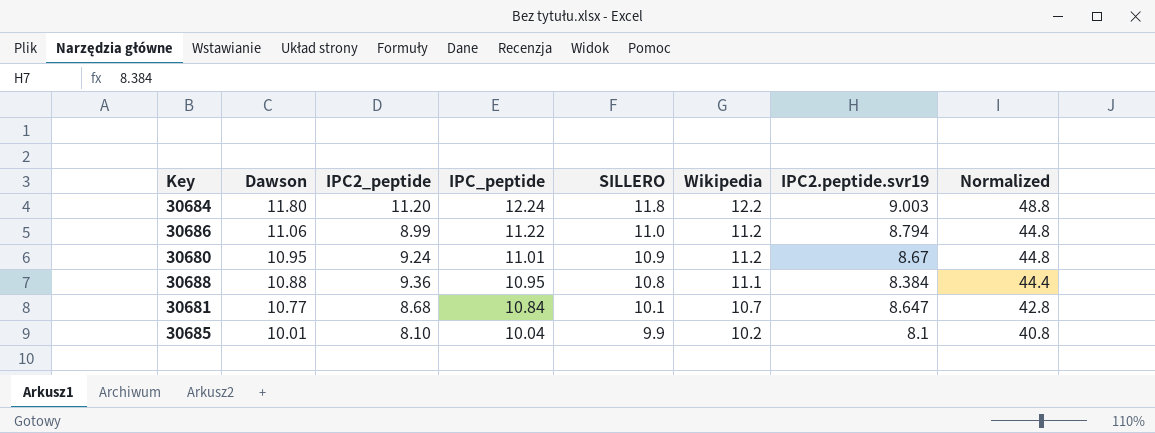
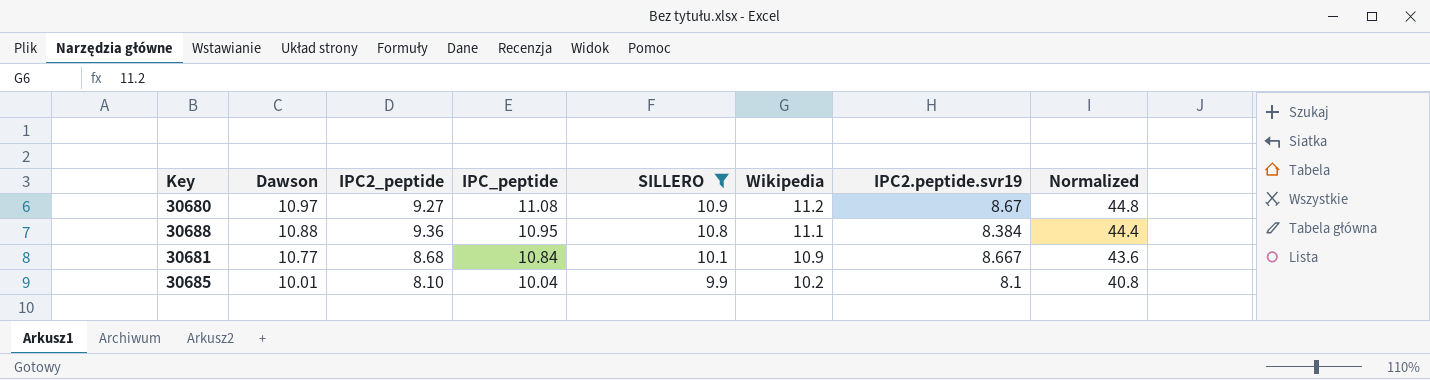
filter: none -> SILLERO <= 10.9
30680 | Dawson: 10.95 -> 10.97
30680 | IPC2_peptide: 9.24 -> 9.27
30680 | IPC_peptide: 11.01 -> 11.08
30681 | Wikipedia: 10.7 -> 10.9
30681 | IPC2.peptide.svr19: 8.647 -> 8.667
30681 | Normalized: 42.8 -> 43.6

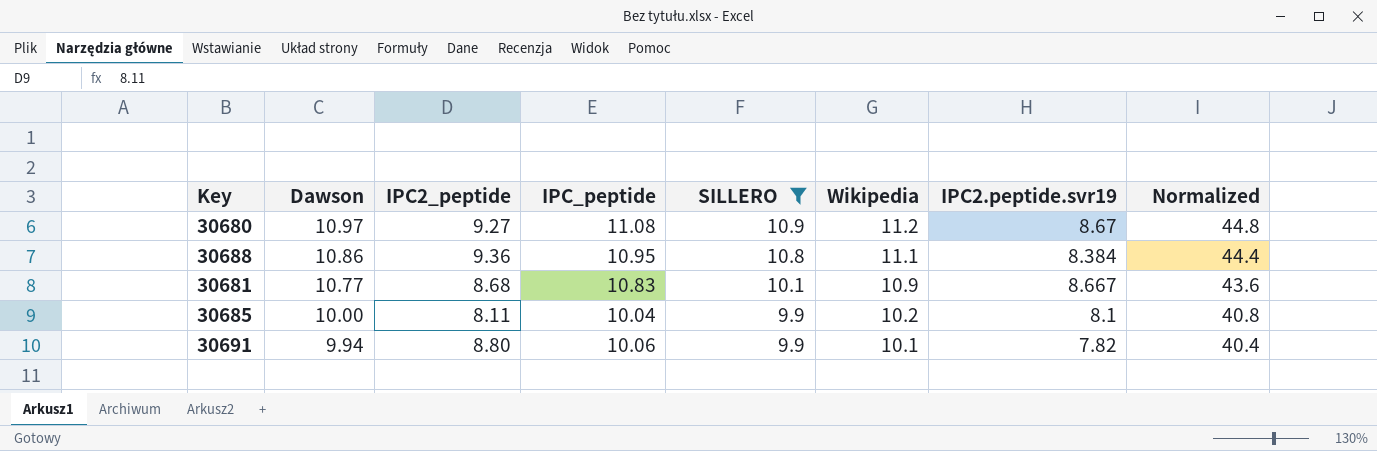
30688 | Dawson: 10.88 -> 10.86
30681 | IPC_peptide: 10.84 -> 10.83
30685 | Dawson: 10.01 -> 10.00
30685 | IPC2_peptide: 8.10 -> 8.11
row 30691: none -> 9.94 | 8.80 | 10.06 | 9.9 | 10.1 | 7.82 | 40.4

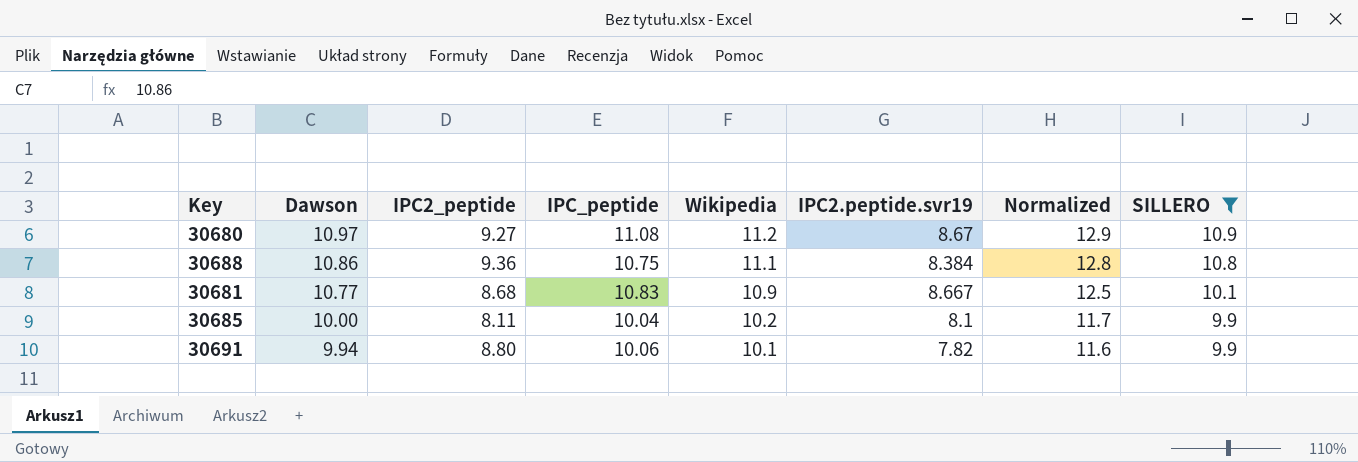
column Normalized | formula: [Wikipedia] * 4 -> [Wikipedia] * 1.15
column SILLERO | position: 5 -> 8
30688 | IPC_peptide: 10.95 -> 10.75

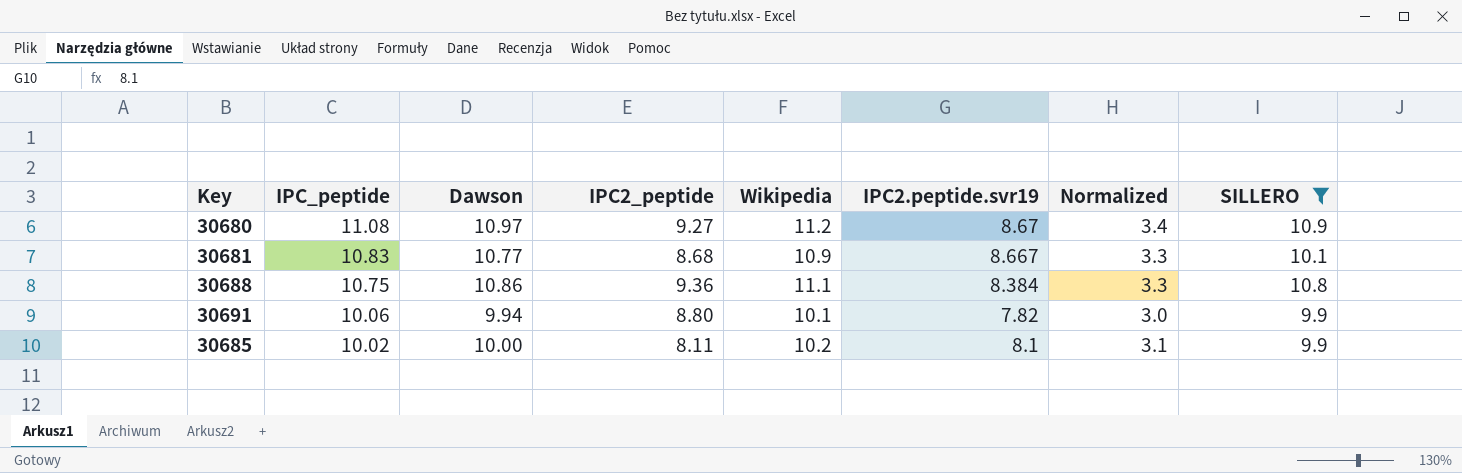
row order: Dawson descending -> IPC_peptide descending
column IPC_peptide | position: 4 -> 2
column Normalized | formula: [Wikipedia] * 1.15 -> [Wikipedia] * 0.3
30685 | IPC_peptide: 10.04 -> 10.02

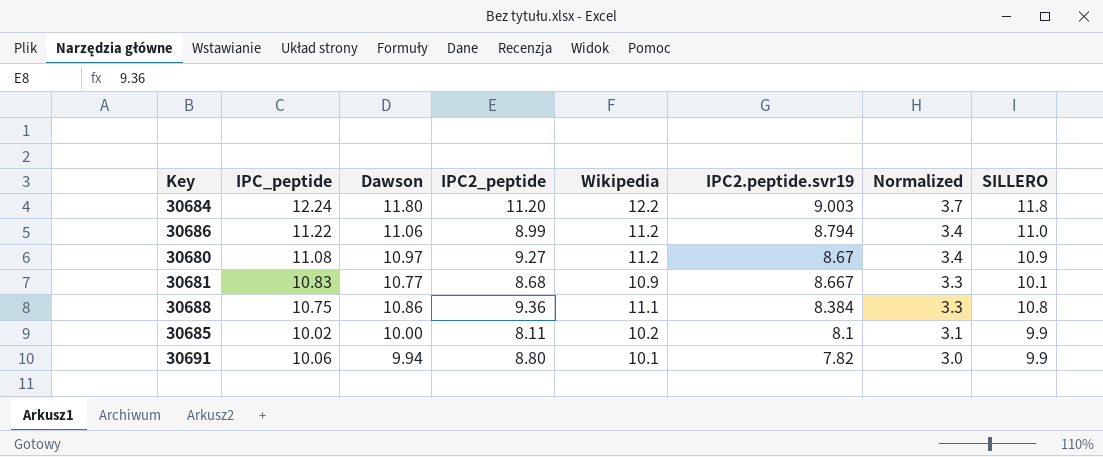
filter: SILLERO <= 10.9 -> none
row order: IPC_peptide descending -> IPC2.peptide.svr19 descending

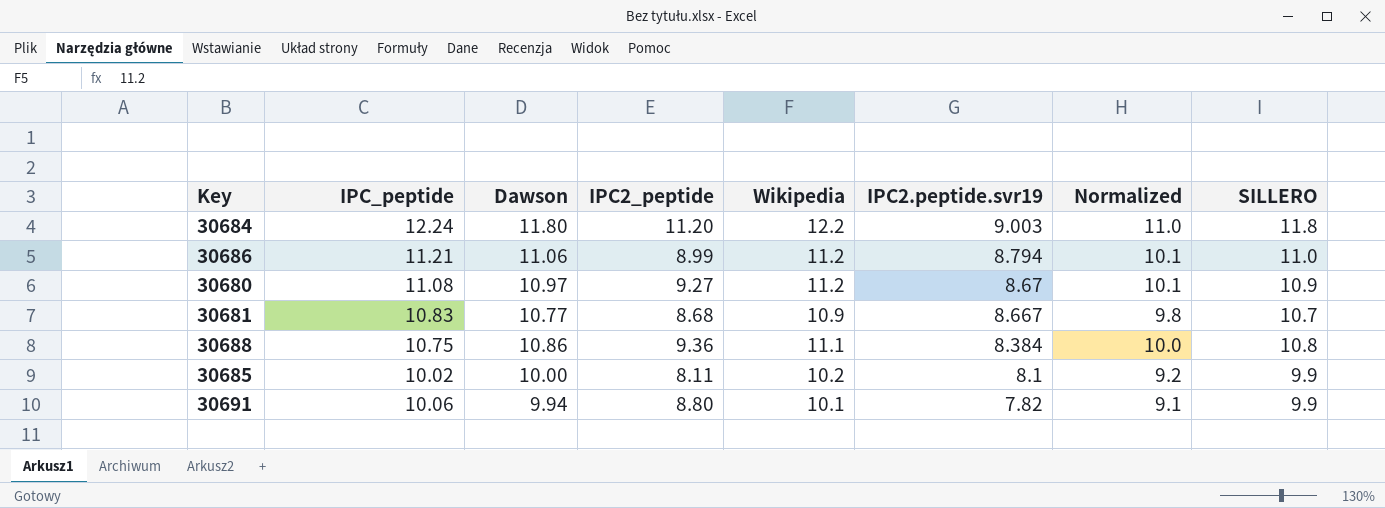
column Normalized | formula: [Wikipedia] * 0.3 -> [Wikipedia] * 0.9
30686 | IPC_peptide: 11.22 -> 11.21
30681 | SILLERO: 10.1 -> 10.7

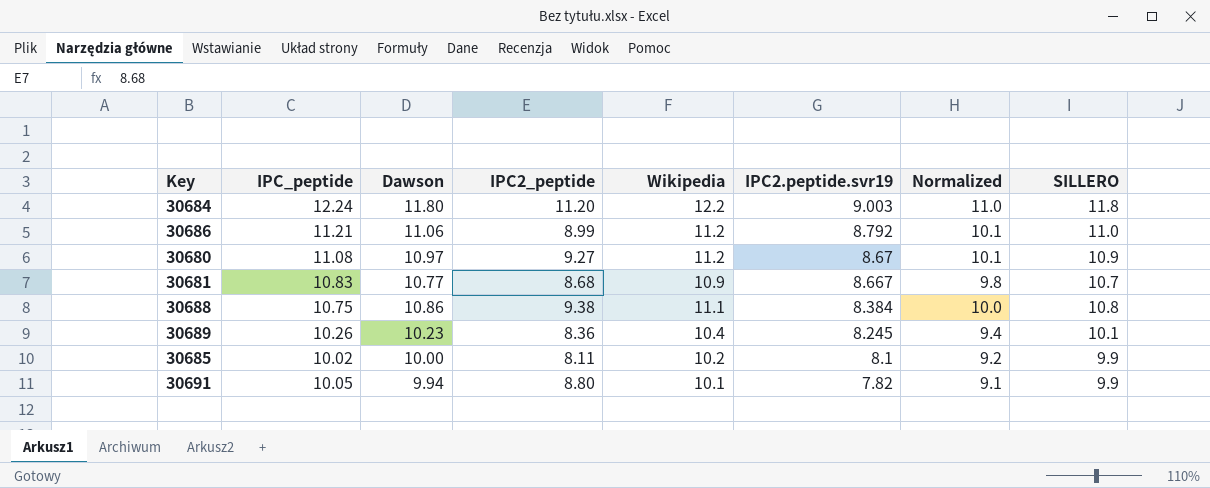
30686 | IPC2.peptide.svr19: 8.794 -> 8.792
30688 | IPC2_peptide: 9.36 -> 9.38
row 30689: none -> 10.26 | 10.23 | 8.36 | 10.4 | 8.245 | 9.4 | 10.1
30691 | IPC_peptide: 10.06 -> 10.05

